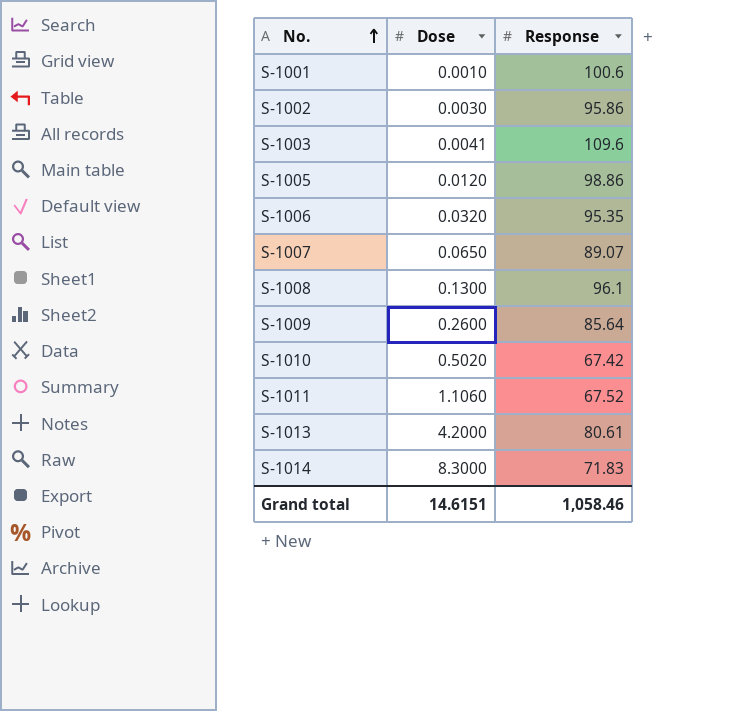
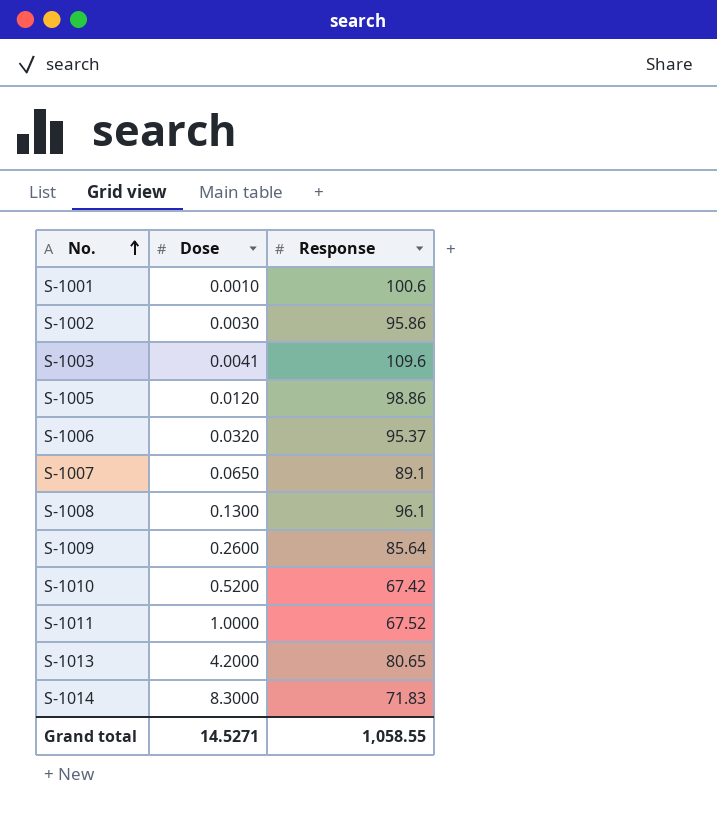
S-1006 | Response: 95.35 -> 95.37
S-1007 | Response: 89.07 -> 89.1
S-1010 | Dose: 0.5020 -> 0.5200
S-1011 | Dose: 1.1060 -> 1.0000
S-1013 | Response: 80.61 -> 80.65
Grand total | Dose: 14.6151 -> 14.5271
Grand total | Response: 1,058.46 -> 1,058.55

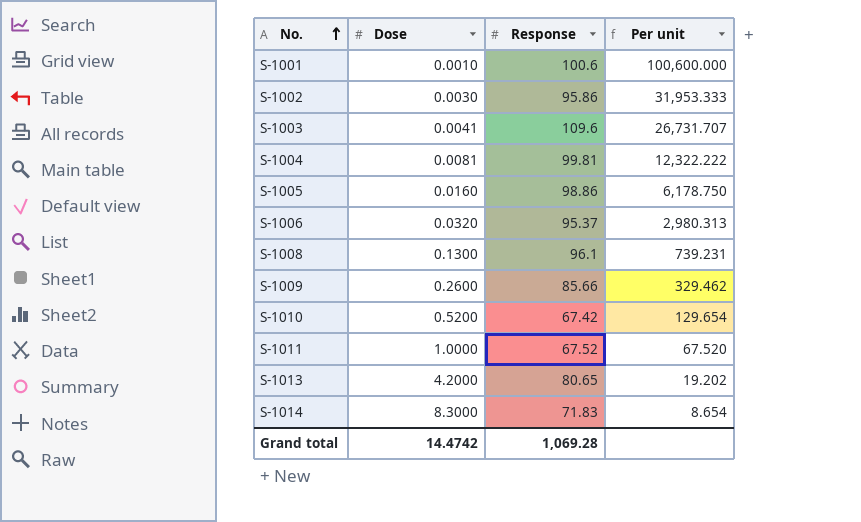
column Per unit | formula: none -> [Response] / [Dose]
row S-1007: 0.0650 | 89.1 -> none
row S-1004: none -> 0.0081 | 99.81 | 12,322.222
S-1005 | Dose: 0.0120 -> 0.0160
S-1009 | Response: 85.64 -> 85.66
Grand total | Dose: 14.5271 -> 14.4742
Grand total | Response: 1,058.55 -> 1,069.28

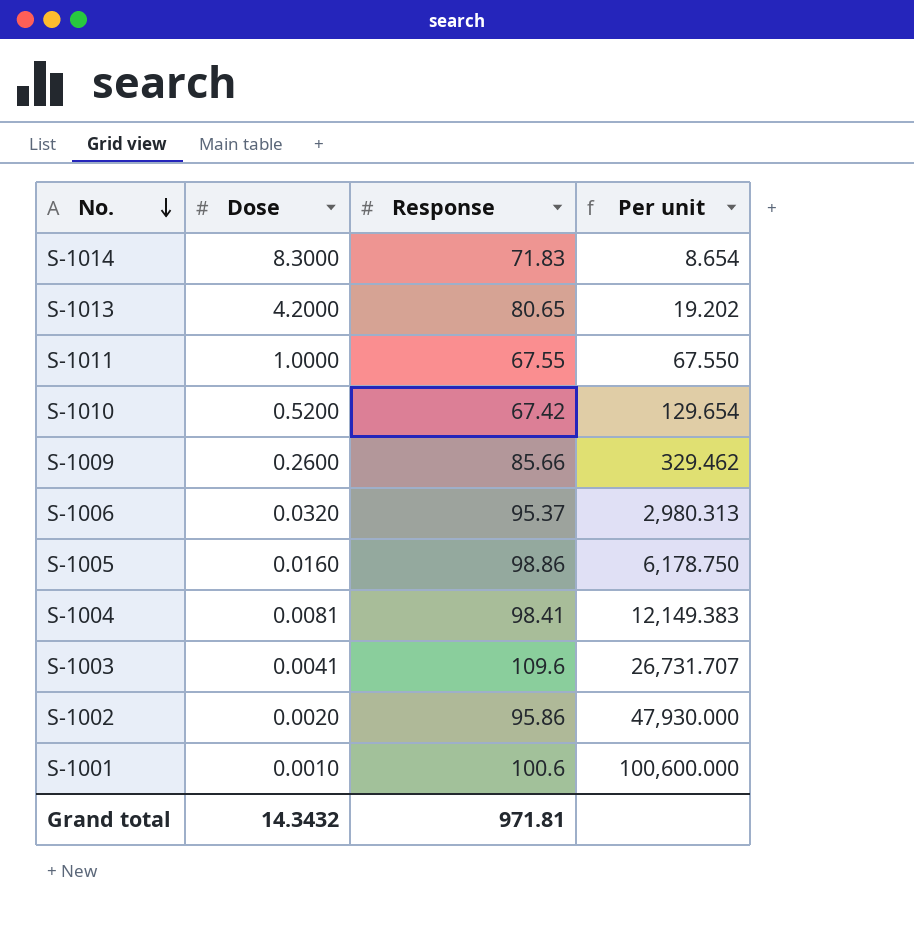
row order: No. ascending -> No. descending
row S-1008: 0.1300 | 96.1 | 739.231 -> none
S-1011 | Response: 67.52 -> 67.55
S-1011 | Per unit: 67.520 -> 67.550
S-1004 | Response: 99.81 -> 98.41
S-1004 | Per unit: 12,322.222 -> 12,149.383
S-1002 | Dose: 0.0030 -> 0.0020
S-1002 | Per unit: 31,953.333 -> 47,930.000
Grand total | Dose: 14.4742 -> 14.3432
Grand total | Response: 1,069.28 -> 971.81

